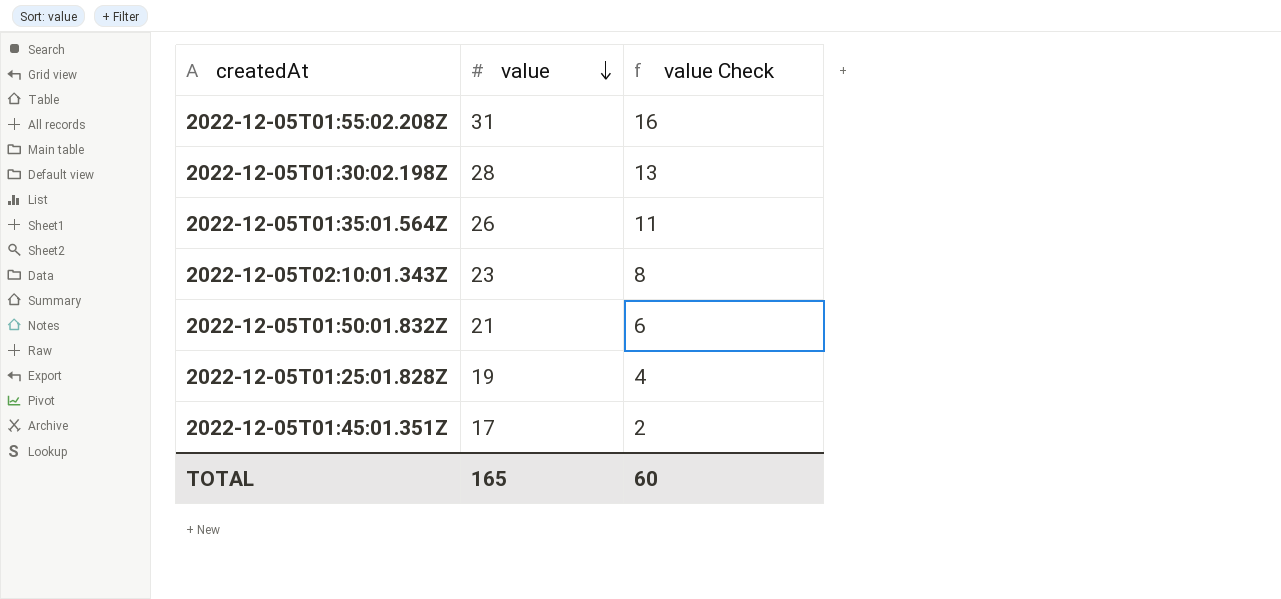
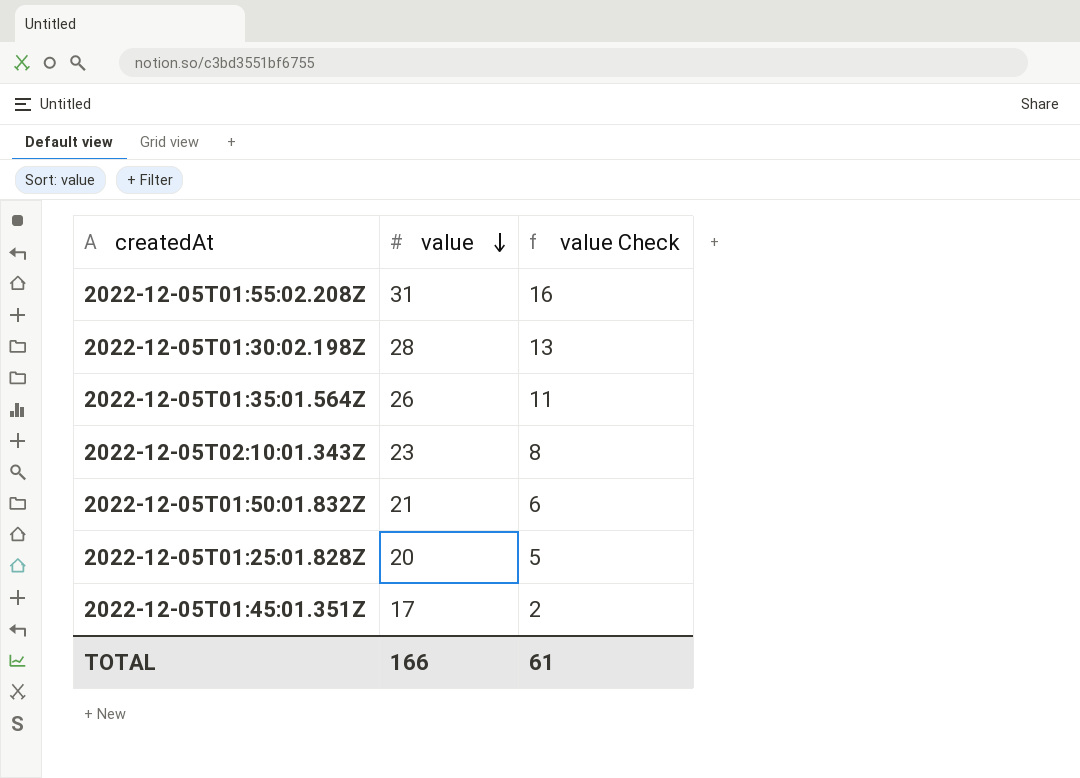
2022-12-05T01:25:01.828Z | value: 19 -> 20
2022-12-05T01:25:01.828Z | value Check: 4 -> 5
TOTAL | value: 165 -> 166
TOTAL | value Check: 60 -> 61

